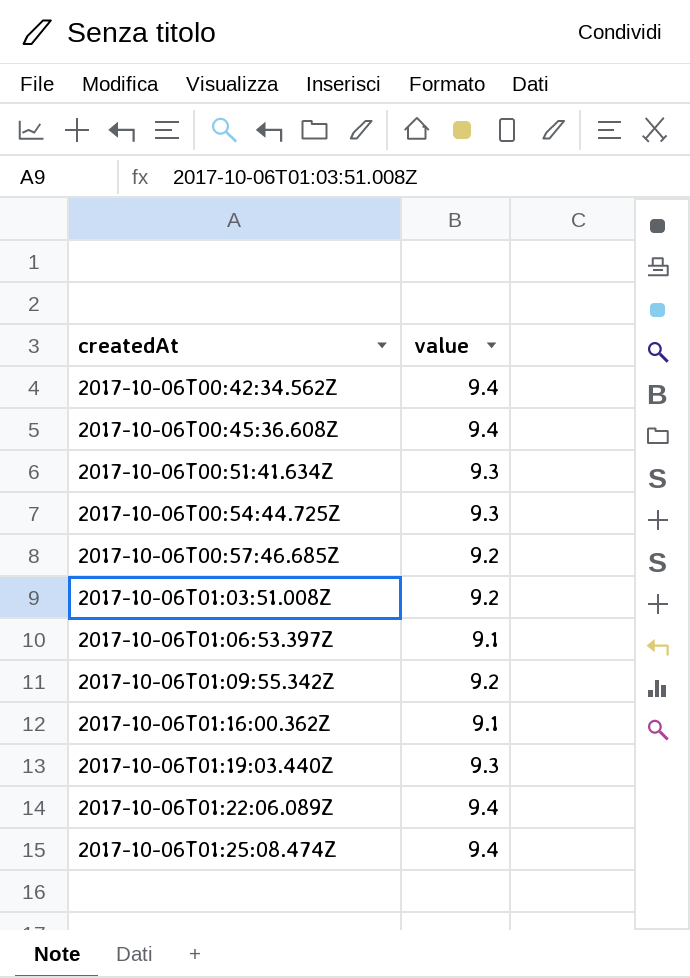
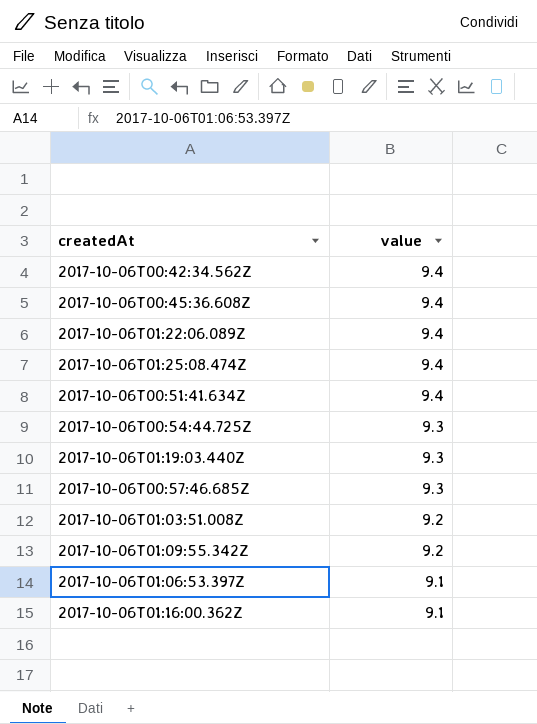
row order: createdAt ascending -> value descending
2017-10-06T00:51:41.634Z | value: 9.3 -> 9.4
2017-10-06T00:57:46.685Z | value: 9.2 -> 9.3

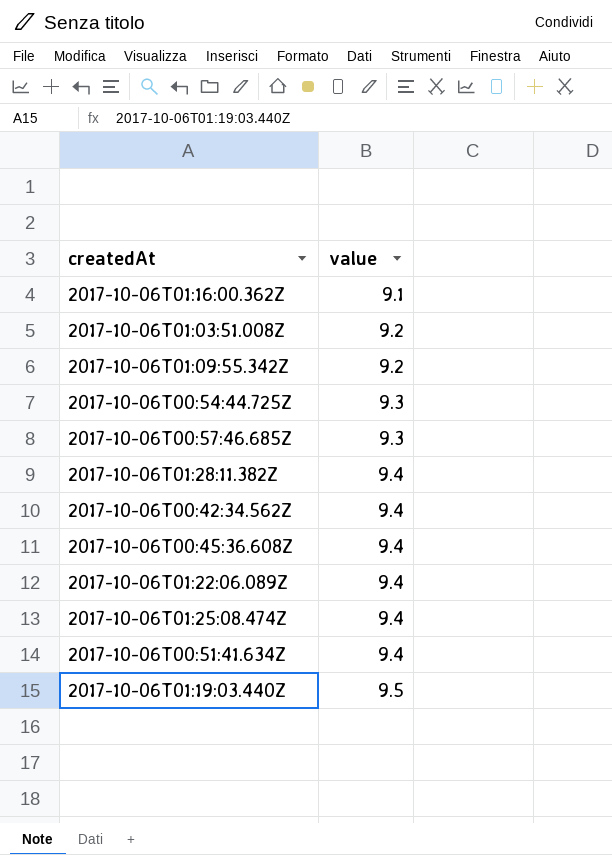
row order: value descending -> value ascending
row 2017-10-06T01:06:53.397Z: 9.1 -> none
row 2017-10-06T01:28:11.382Z: none -> 9.4
2017-10-06T01:19:03.440Z | value: 9.3 -> 9.5

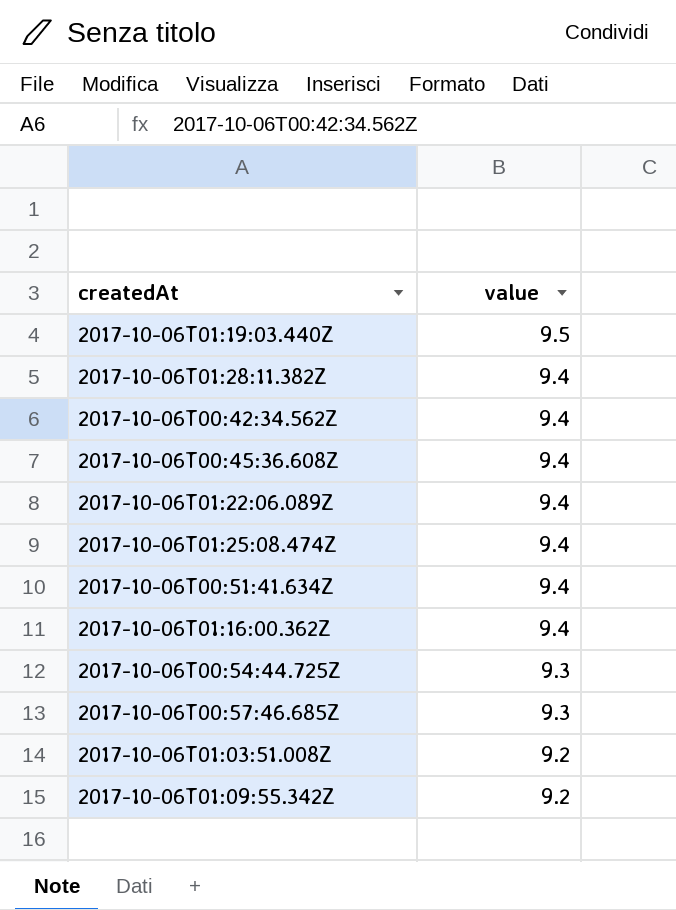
row order: value ascending -> value descending
2017-10-06T01:16:00.362Z | value: 9.1 -> 9.4

